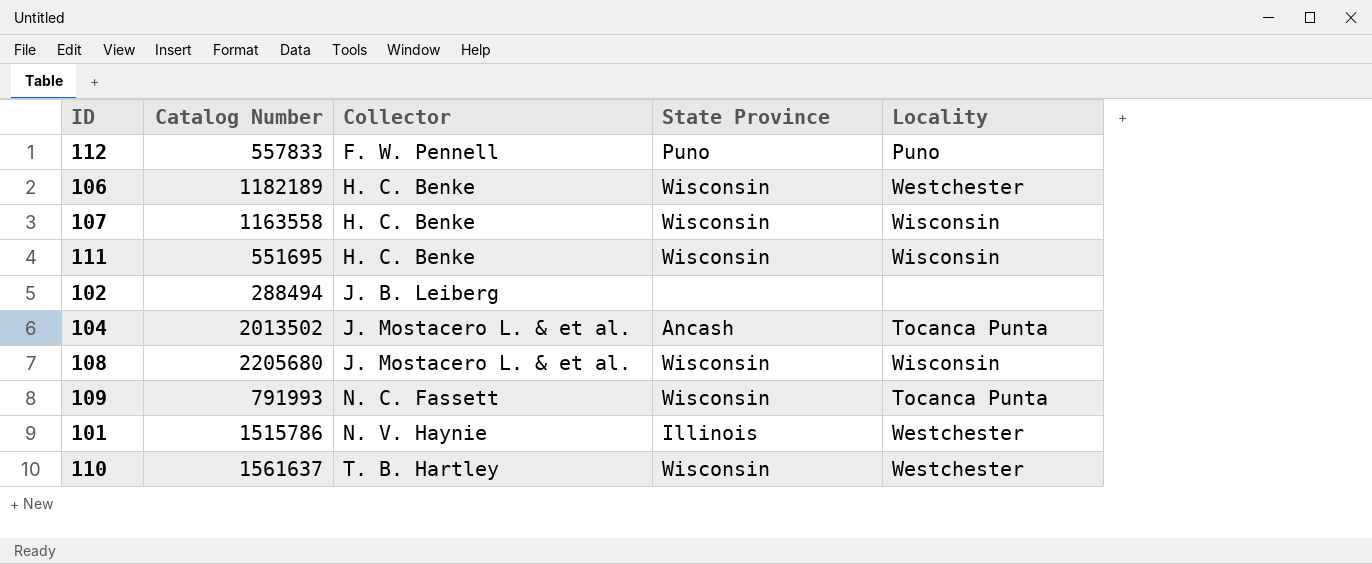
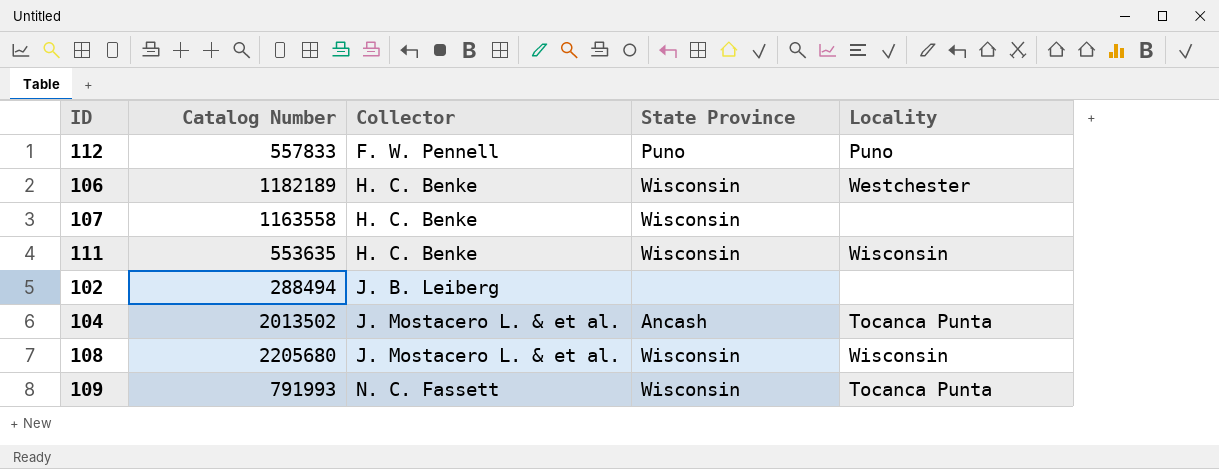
row 101: 1515786 | N. V. Haynie | Illinois | Westchester -> none
row 110: 1561637 | T. B. Hartley | Wisconsin | Westchester -> none
107 | Locality: Wisconsin -> none
111 | Catalog Number: 551695 -> 553635

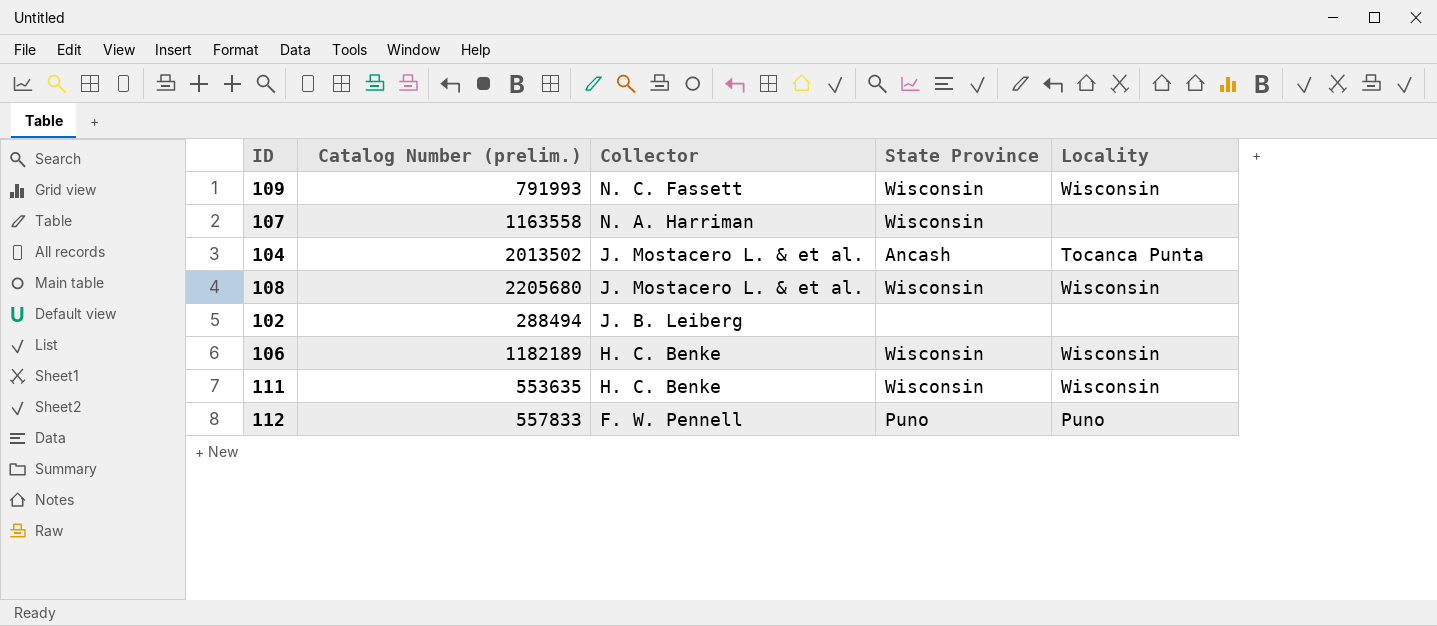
row order: Collector ascending -> Collector descending
column name: Catalog Number -> Catalog Number (prelim.)
109 | Locality: Tocanca Punta -> Wisconsin
107 | Collector: H. C. Benke -> N. A. Harriman
106 | Locality: Westchester -> Wisconsin

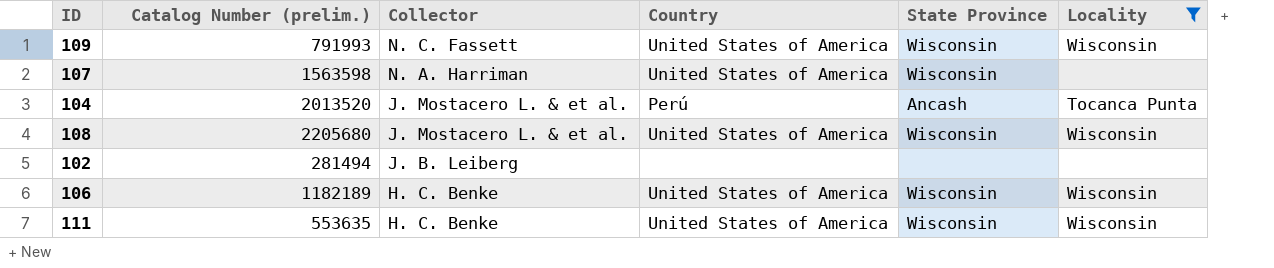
filter: none -> Locality != Puno
column Country | position: none -> 4
107 | Catalog Number (prelim.): 1163558 -> 1563598
104 | Catalog Number (prelim.): 2013502 -> 2013520
102 | Catalog Number (prelim.): 288494 -> 281494

